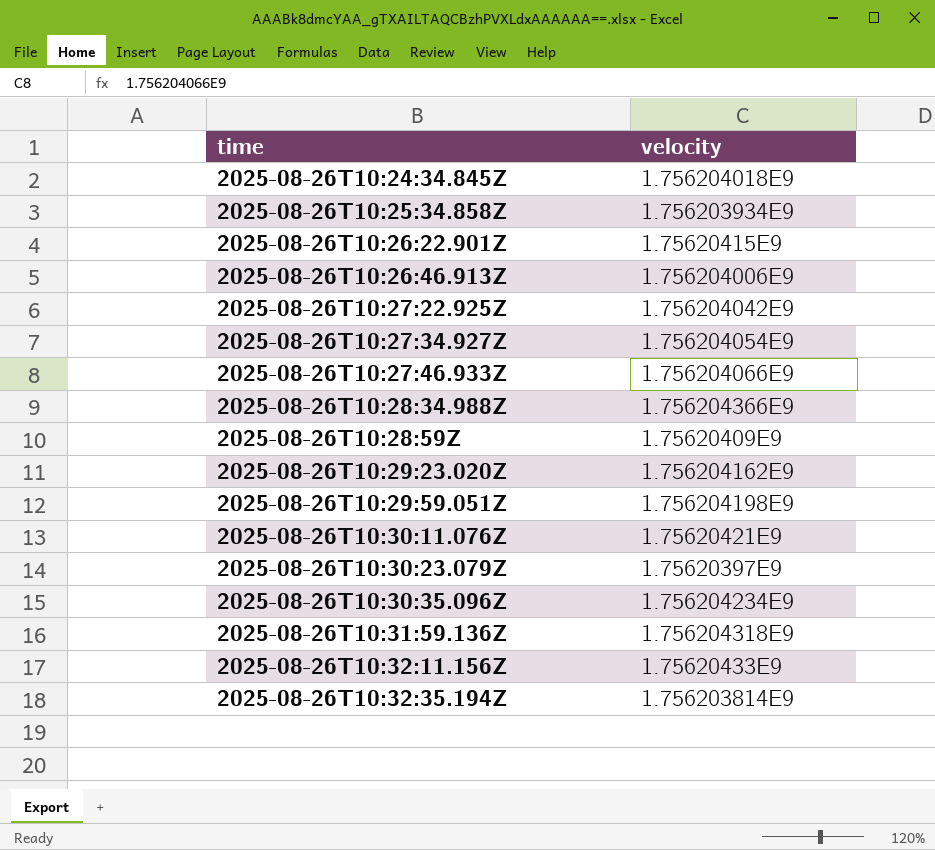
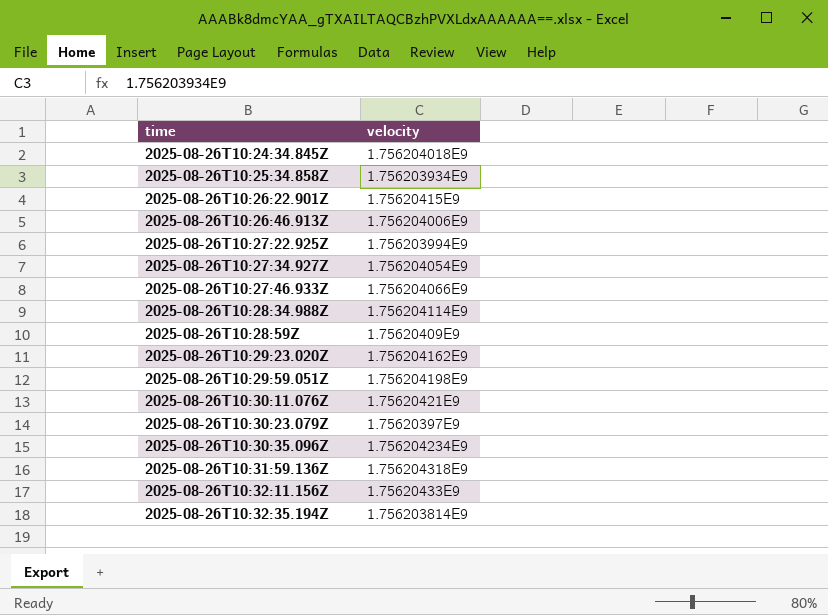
2025-08-26T10:27:22.925Z | velocity: 1.756204042E9 -> 1.756203994E9
2025-08-26T10:28:34.988Z | velocity: 1.756204366E9 -> 1.756204114E9

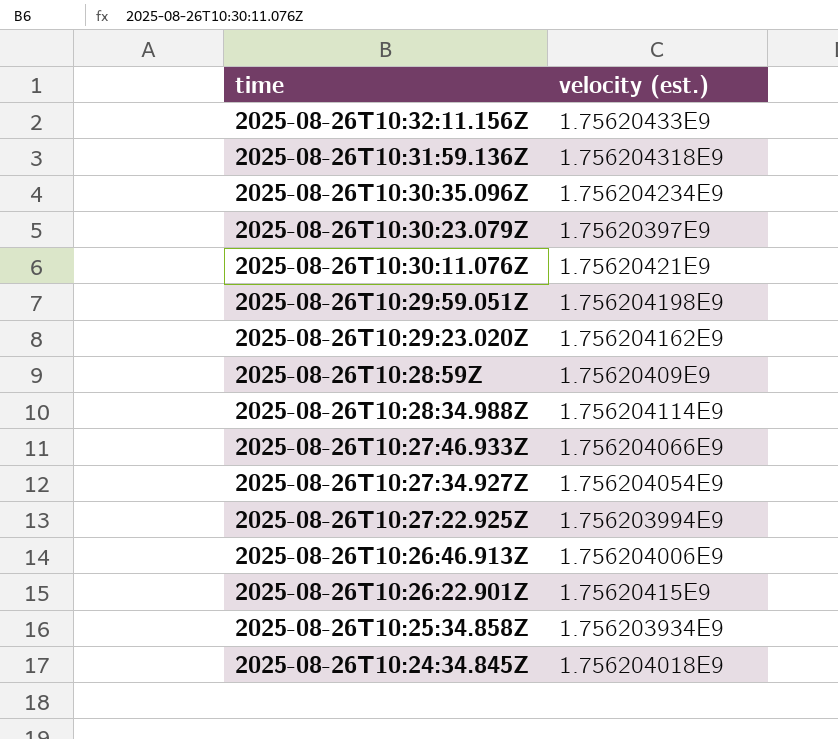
row order: time ascending -> time descending
column name: velocity -> velocity (est.)
row 2025-08-26T10:32:35.194Z: 1.756203814E9 -> none

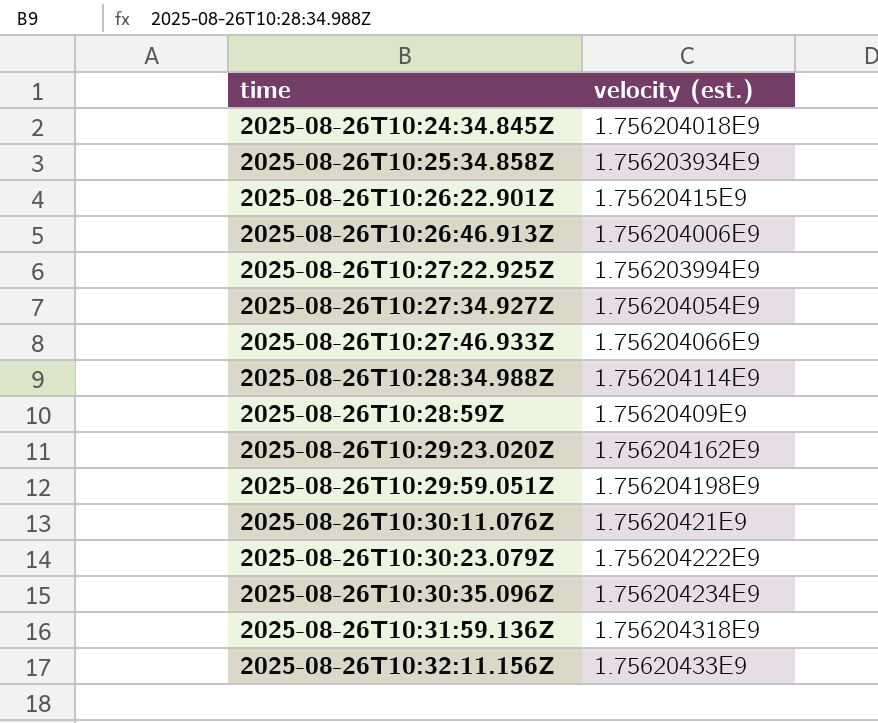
row order: time descending -> time ascending
2025-08-26T10:30:23.079Z | velocity (est.): 1.75620397E9 -> 1.756204222E9

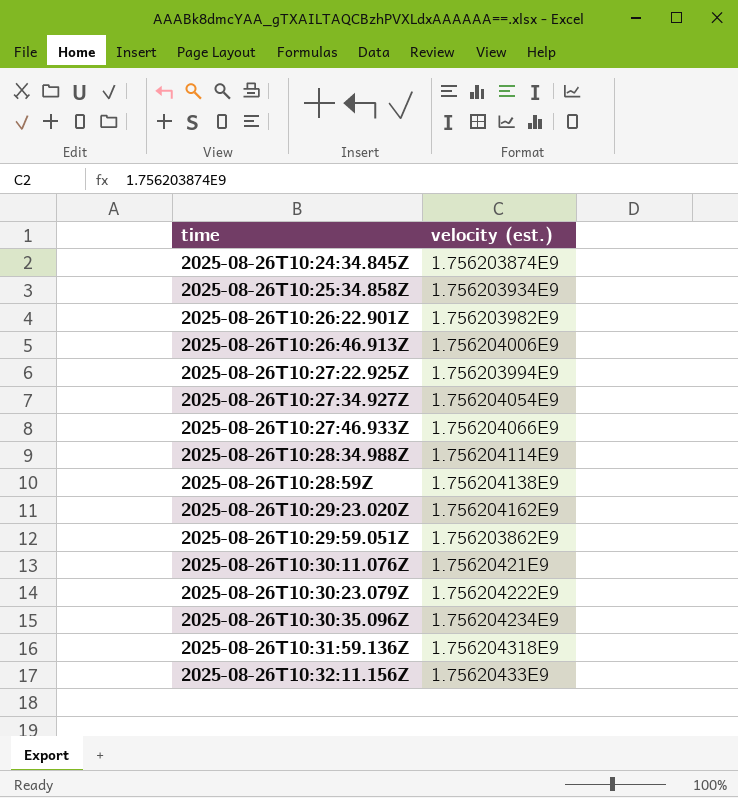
2025-08-26T10:24:34.845Z | velocity (est.): 1.756204018E9 -> 1.756203874E9
2025-08-26T10:26:22.901Z | velocity (est.): 1.75620415E9 -> 1.756203982E9
2025-08-26T10:28:59Z | velocity (est.): 1.75620409E9 -> 1.756204138E9
2025-08-26T10:29:59.051Z | velocity (est.): 1.756204198E9 -> 1.756203862E9

